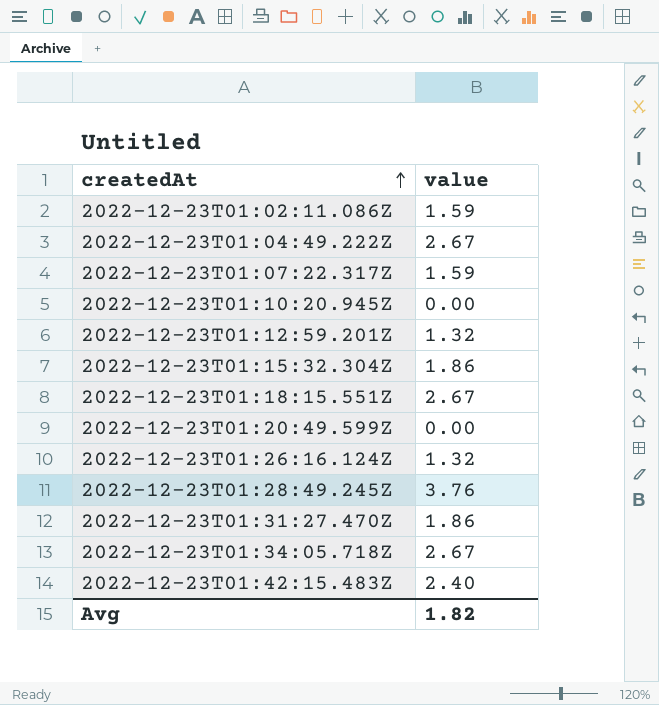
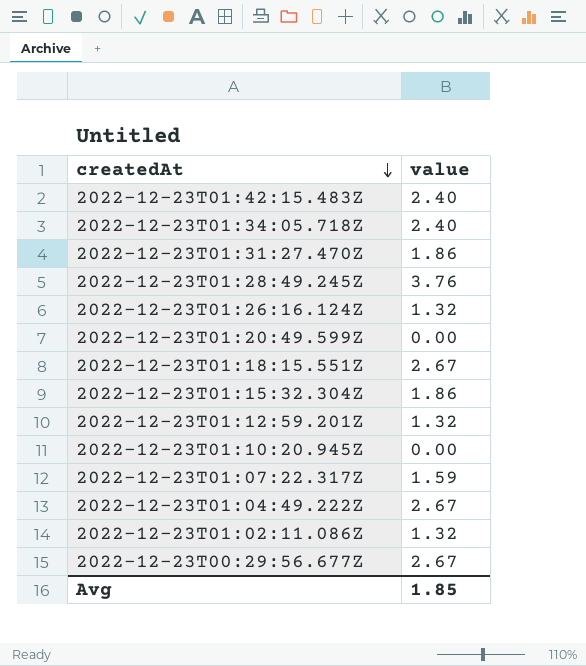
row order: createdAt ascending -> createdAt descending
2022-12-23T01:34:05.718Z | value: 2.67 -> 2.40
2022-12-23T01:02:11.086Z | value: 1.59 -> 1.32
row 2022-12-23T00:29:56.677Z: none -> 2.67
Avg | value: 1.82 -> 1.85

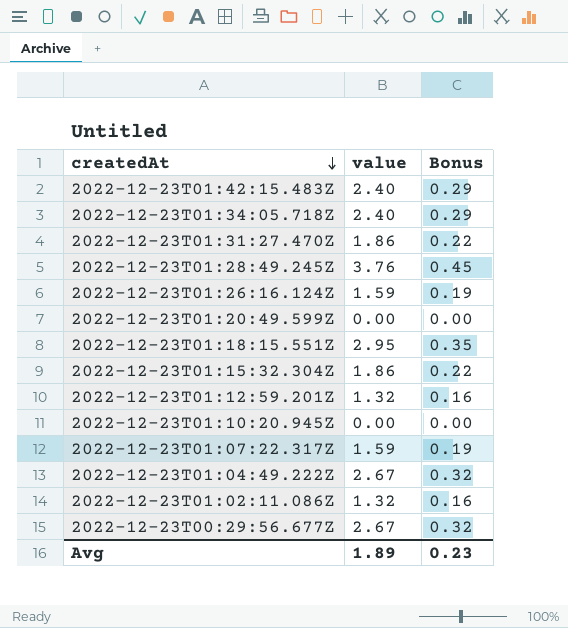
column Bonus | formula: none -> [value] * 0.12
2022-12-23T01:26:16.124Z | value: 1.32 -> 1.59
2022-12-23T01:18:15.551Z | value: 2.67 -> 2.95
Avg | value: 1.85 -> 1.89

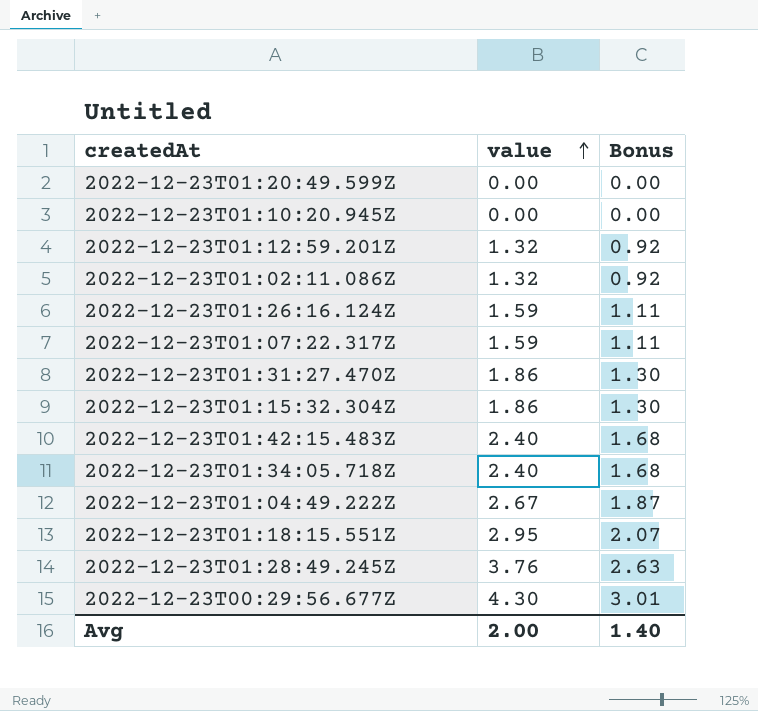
row order: createdAt descending -> value ascending
column Bonus | formula: [value] * 0.12 -> [value] * 0.7
2022-12-23T00:29:56.677Z | value: 2.67 -> 4.30
Avg | value: 1.89 -> 2.00
Avg | Bonus: 0.23 -> 1.40

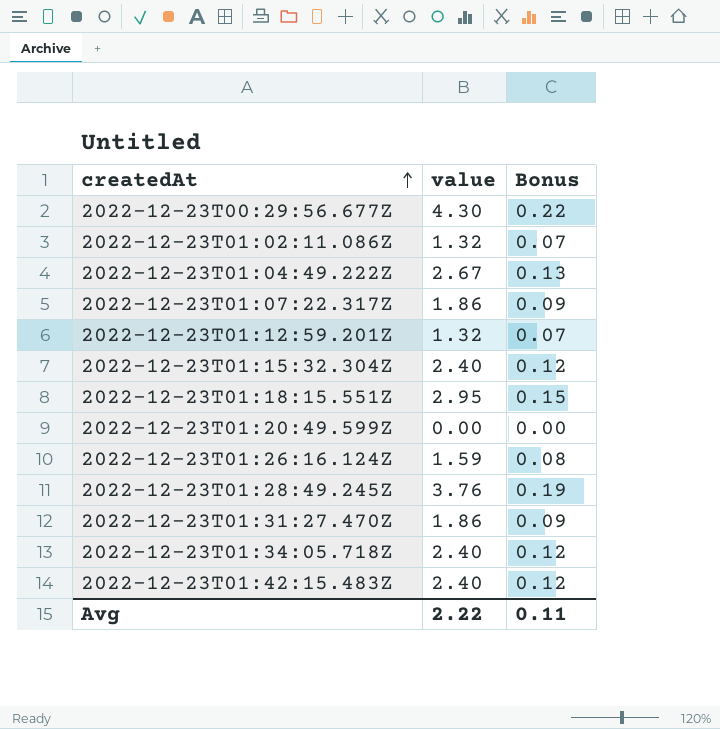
row order: value ascending -> createdAt ascending
column Bonus | formula: [value] * 0.7 -> [value] * 0.05
row 2022-12-23T01:10:20.945Z: 0.00 | 0.00 -> none
2022-12-23T01:07:22.317Z | value: 1.59 -> 1.86
2022-12-23T01:15:32.304Z | value: 1.86 -> 2.40
Avg | value: 2.00 -> 2.22
Avg | Bonus: 1.40 -> 0.11

